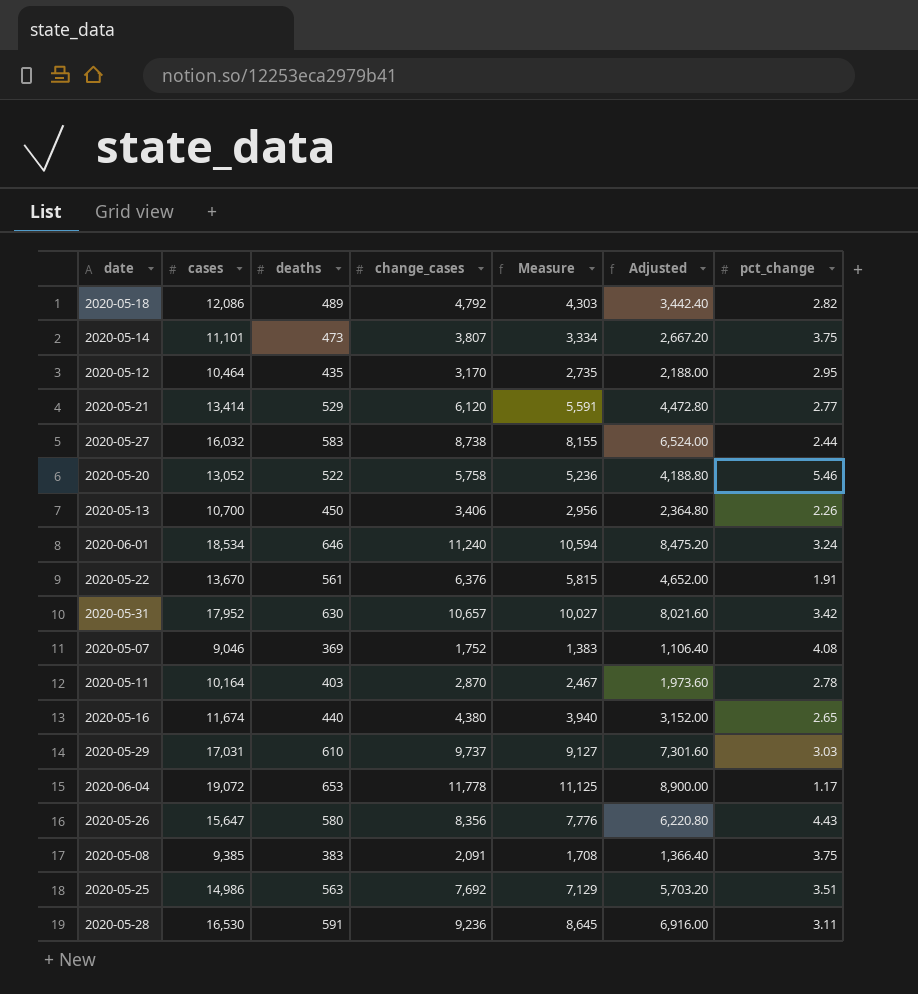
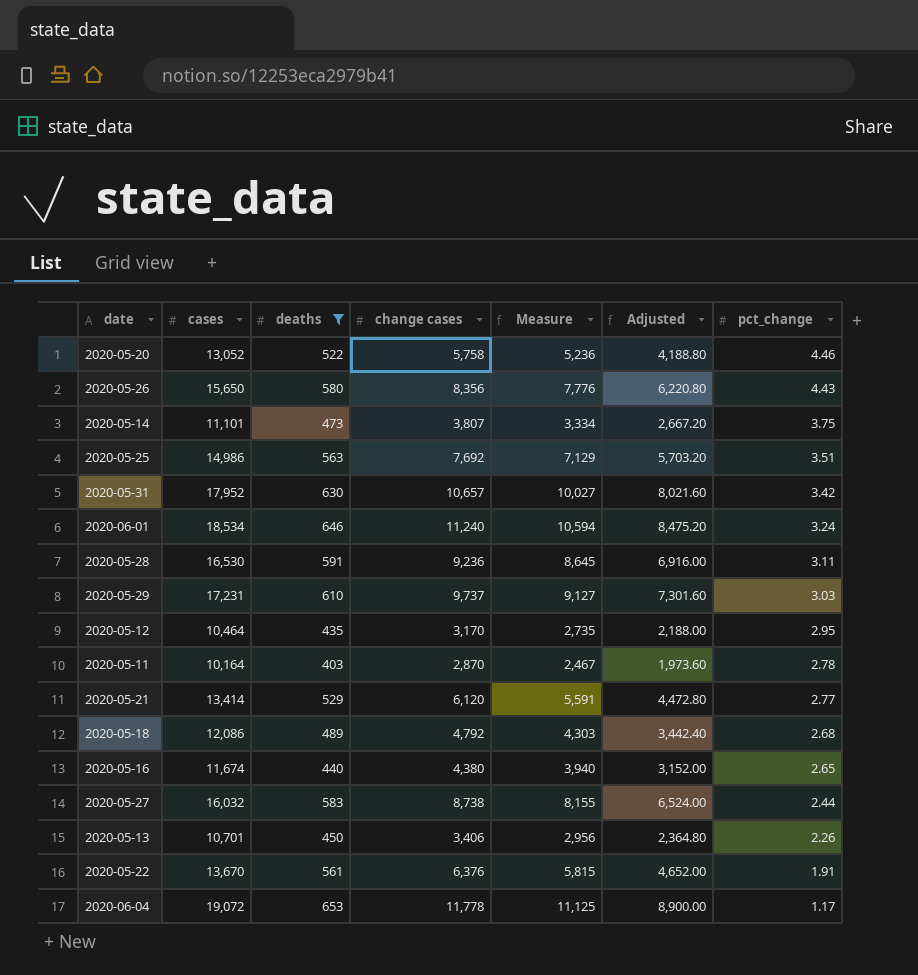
filter: none -> deaths >= 403
row order: none -> pct_change descending
column name: change_cases -> change cases
2020-05-20 | pct_change: 5.46 -> 4.46
2020-05-26 | cases: 15,647 -> 15,650
2020-05-29 | cases: 17,031 -> 17,231
2020-05-18 | pct_change: 2.82 -> 2.68
2020-05-13 | cases: 10,700 -> 10,701

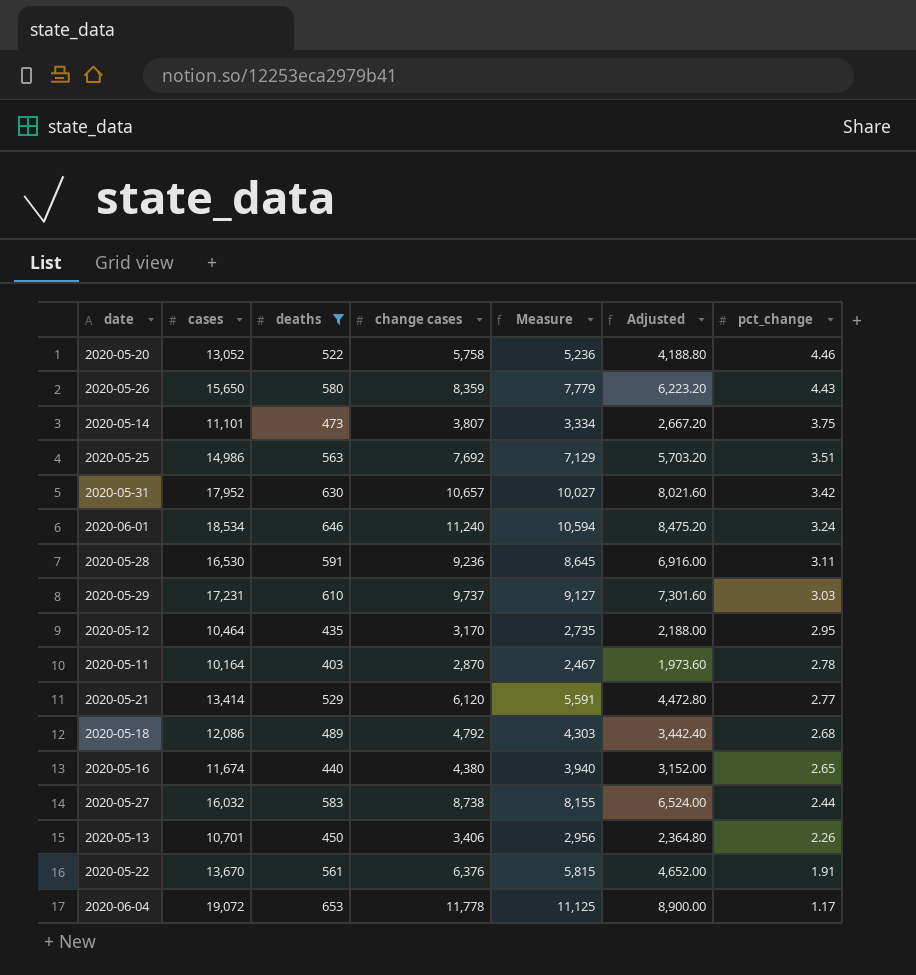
2020-05-26 | change cases: 8,356 -> 8,359
2020-05-26 | Measure: 7,776 -> 7,779
2020-05-26 | Adjusted: 6,220.80 -> 6,223.20

